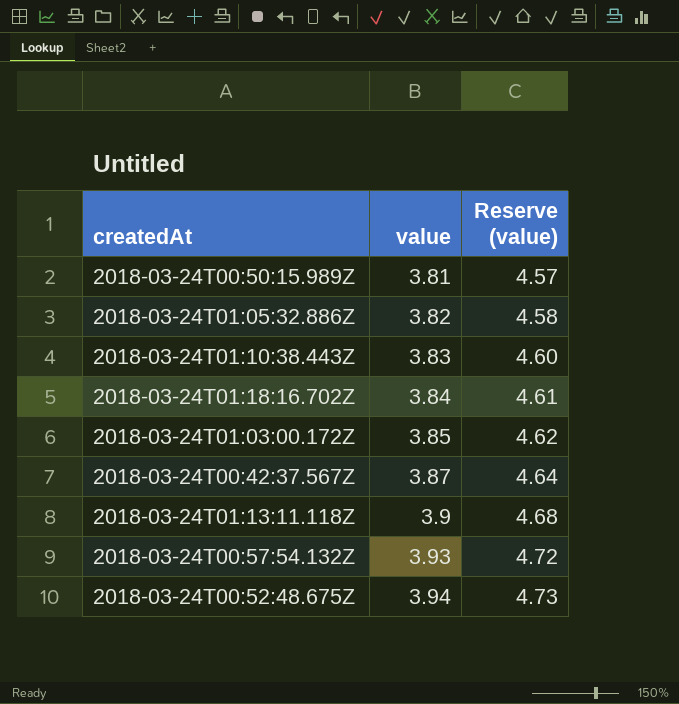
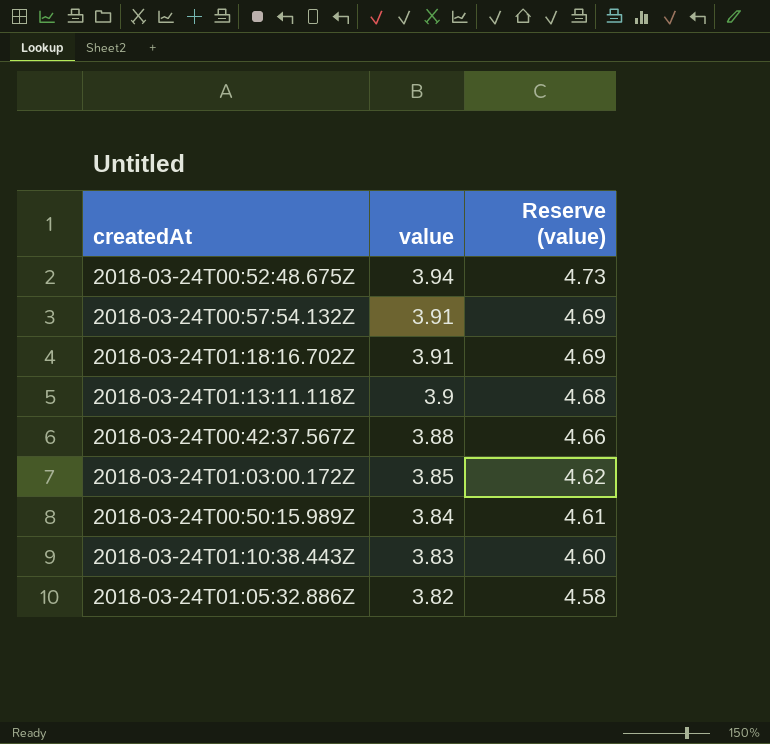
row order: value ascending -> value descending
2018-03-24T00:57:54.132Z | value: 3.93 -> 3.91
2018-03-24T00:57:54.132Z | Reserve (value): 4.72 -> 4.69
2018-03-24T01:18:16.702Z | value: 3.84 -> 3.91
2018-03-24T01:18:16.702Z | Reserve (value): 4.61 -> 4.69
2018-03-24T00:42:37.567Z | value: 3.87 -> 3.88
2018-03-24T00:42:37.567Z | Reserve (value): 4.64 -> 4.66
2018-03-24T00:50:15.989Z | value: 3.81 -> 3.84
2018-03-24T00:50:15.989Z | Reserve (value): 4.57 -> 4.61

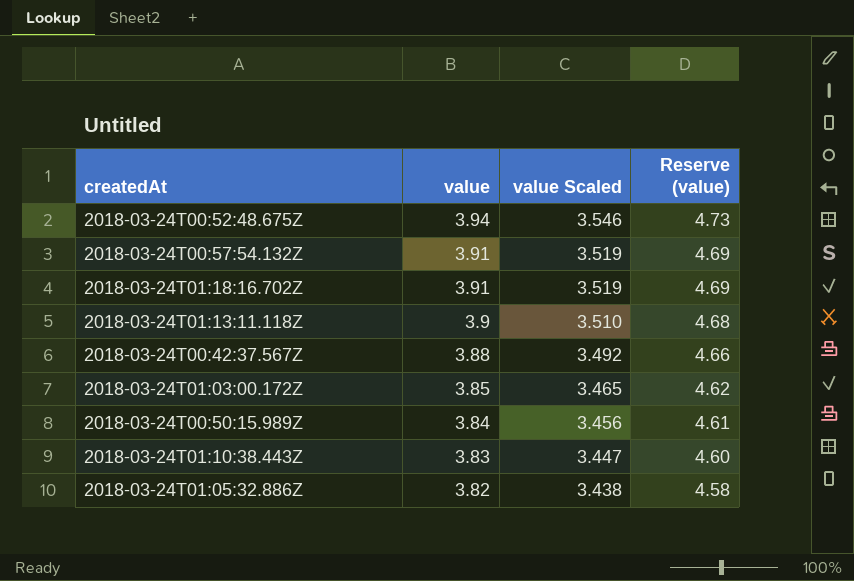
column value Scaled | formula: none -> [value] * 0.9

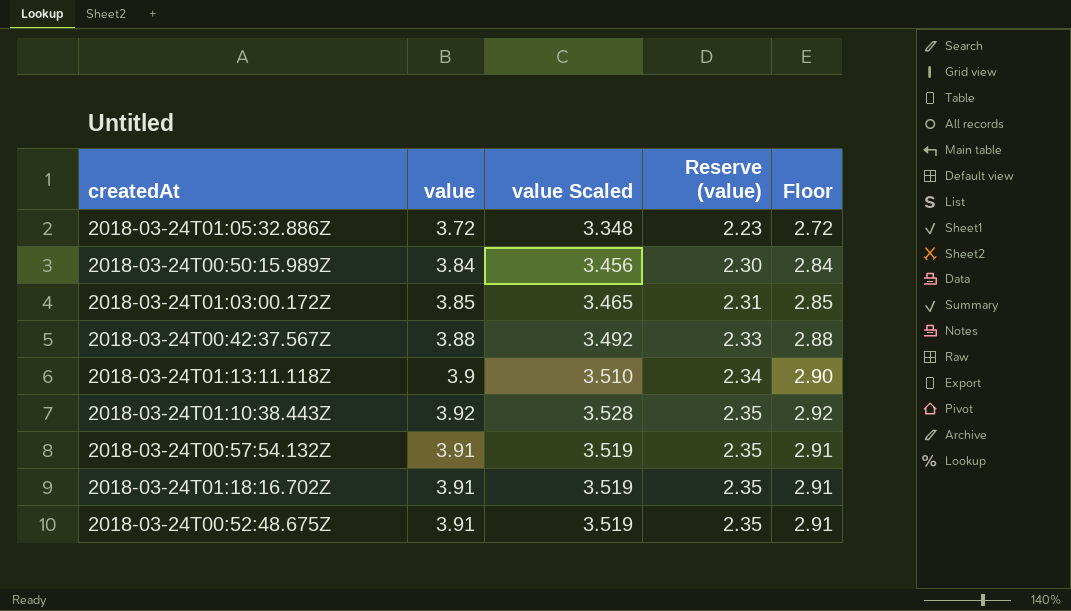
row order: value descending -> Reserve (value) ascending
column Reserve (value) | formula: [value] * 1.2 -> [value] * 0.6
column Floor | formula: none -> [value] - 1
2018-03-24T01:05:32.886Z | value: 3.82 -> 3.72
2018-03-24T01:05:32.886Z | value Scaled: 3.438 -> 3.348
2018-03-24T01:10:38.443Z | value: 3.83 -> 3.92
2018-03-24T01:10:38.443Z | value Scaled: 3.447 -> 3.528
2018-03-24T00:52:48.675Z | value: 3.94 -> 3.91
2018-03-24T00:52:48.675Z | value Scaled: 3.546 -> 3.519

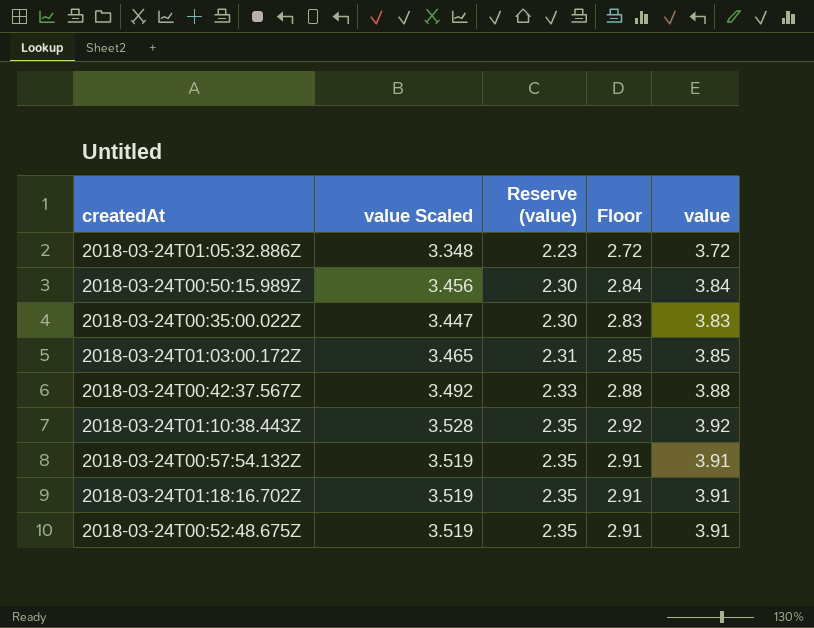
column value | position: 2 -> 5
row 2018-03-24T01:13:11.118Z: 3.9 | 3.510 | 2.34 | 2.90 -> none
row 2018-03-24T00:35:00.022Z: none -> 3.447 | 2.30 | 2.83 | 3.83

